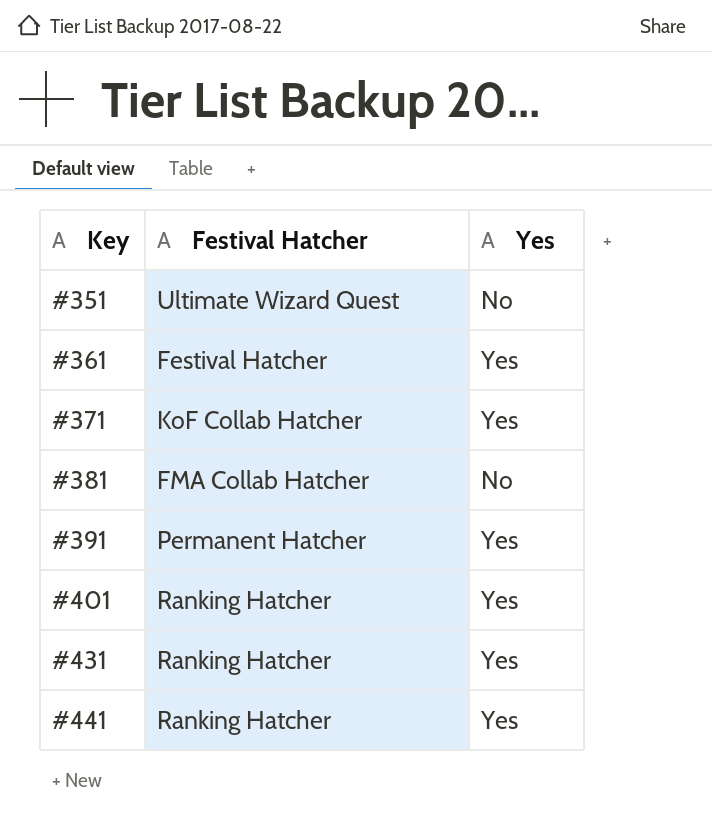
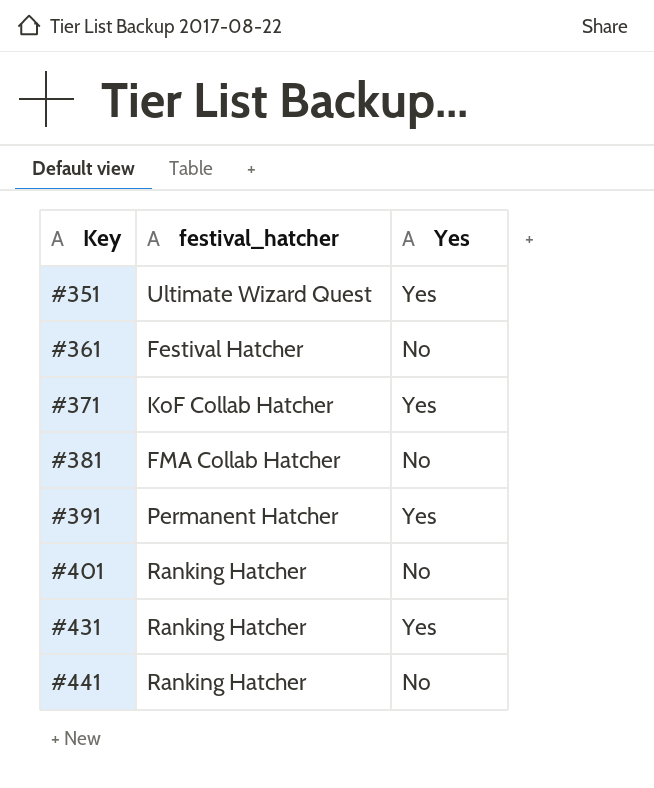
column name: Festival Hatcher -> festival_hatcher
#351 | Yes: No -> Yes
#361 | Yes: Yes -> No
#401 | Yes: Yes -> No
#441 | Yes: Yes -> No

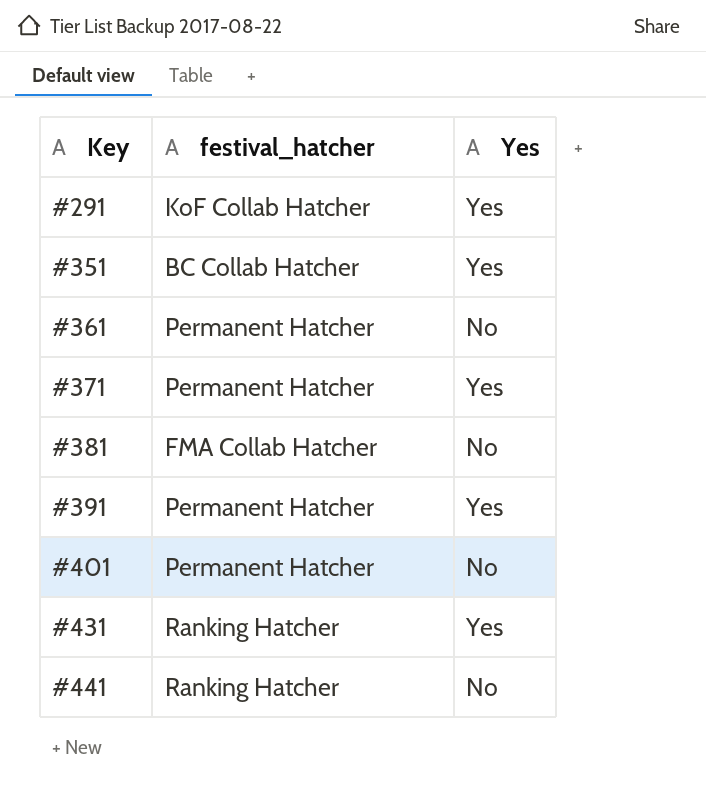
row #291: none -> KoF Collab Hatcher | Yes
#351 | festival_hatcher: Ultimate Wizard Quest -> BC Collab Hatcher
#361 | festival_hatcher: Festival Hatcher -> Permanent Hatcher
#371 | festival_hatcher: KoF Collab Hatcher -> Permanent Hatcher
#401 | festival_hatcher: Ranking Hatcher -> Permanent Hatcher

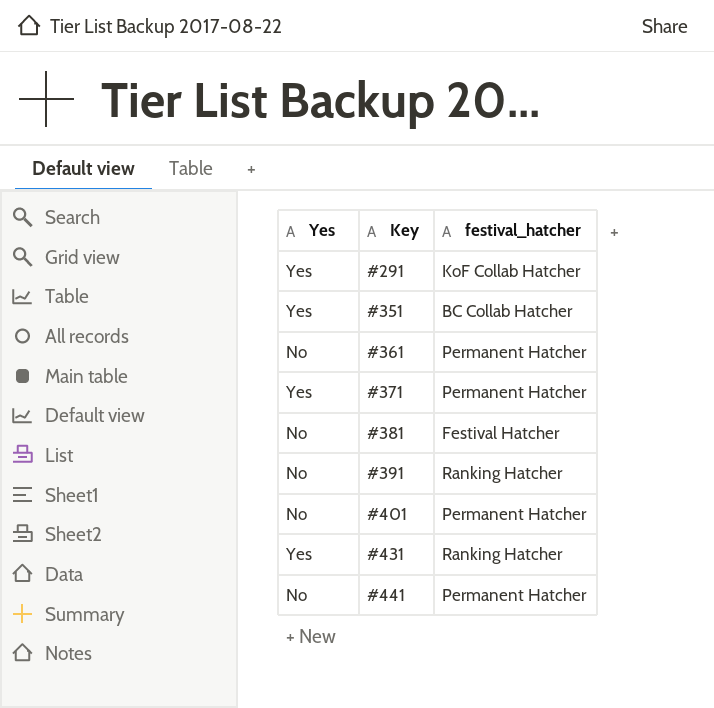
column Yes | position: 3 -> 1
#381 | festival_hatcher: FMA Collab Hatcher -> Festival Hatcher
#391 | Yes: Yes -> No
#391 | festival_hatcher: Permanent Hatcher -> Ranking Hatcher
#441 | festival_hatcher: Ranking Hatcher -> Permanent Hatcher

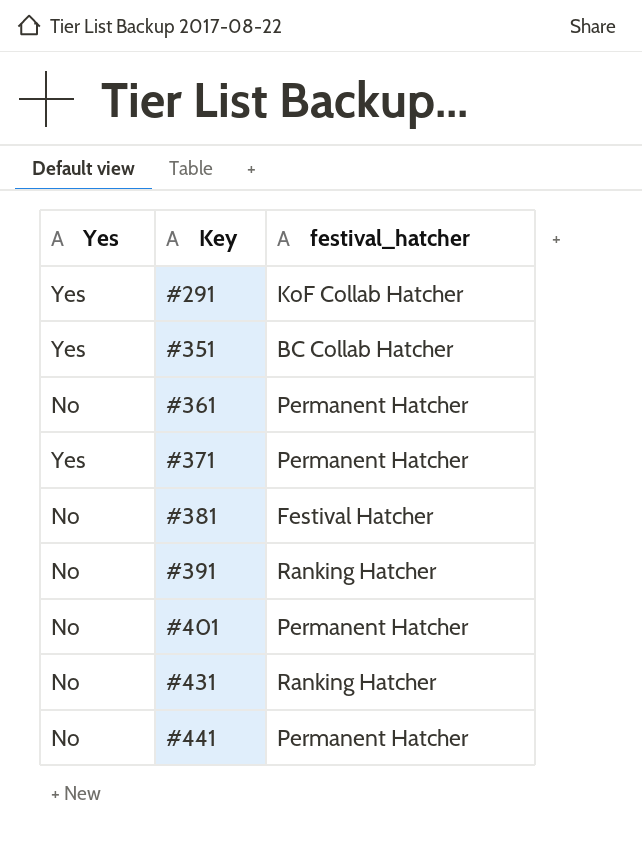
#431 | Yes: Yes -> No

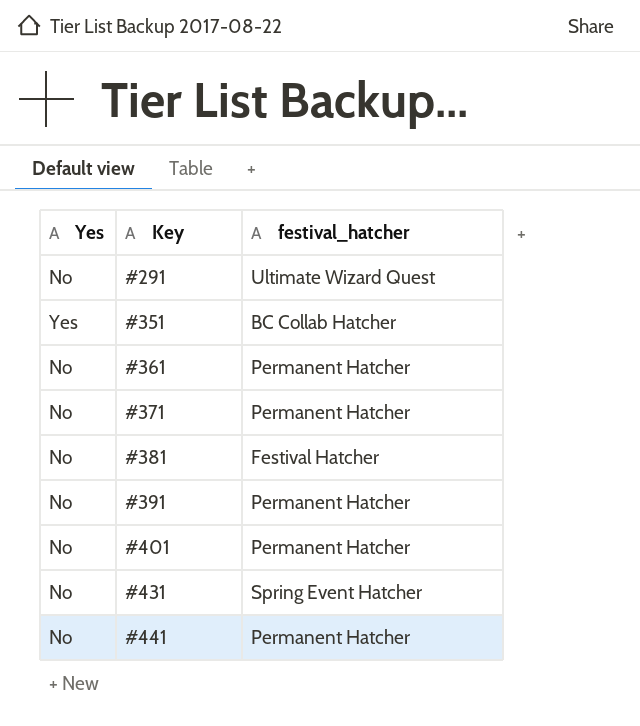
#291 | Yes: Yes -> No
#291 | festival_hatcher: KoF Collab Hatcher -> Ultimate Wizard Quest
#371 | Yes: Yes -> No
#391 | festival_hatcher: Ranking Hatcher -> Permanent Hatcher
#431 | festival_hatcher: Ranking Hatcher -> Spring Event Hatcher

